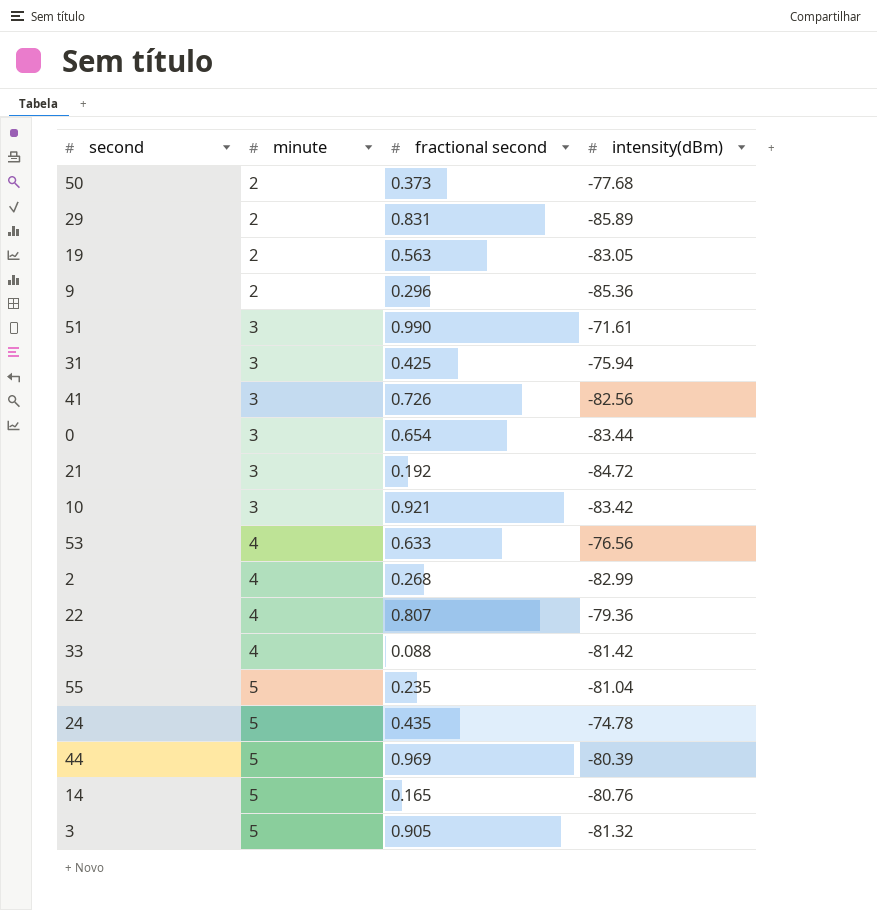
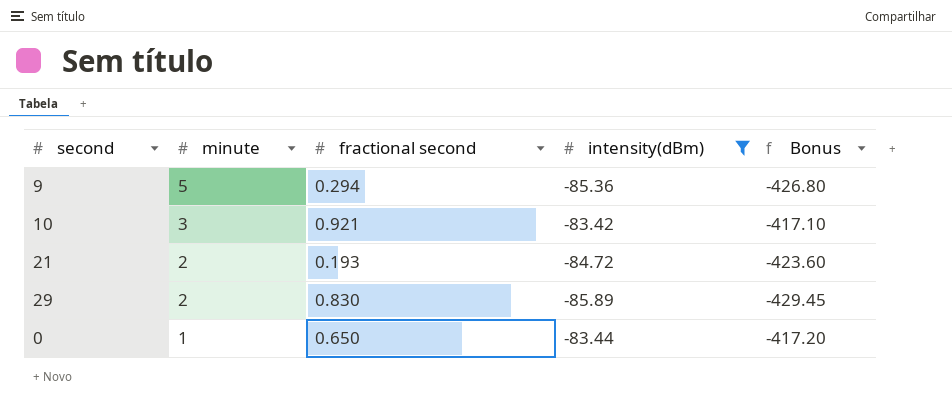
filter: none -> intensity(dBm) <= -83.42
row order: minute ascending -> minute descending
column Bonus | formula: none -> [intensity(dBm)] * 5
9 | minute: 2 -> 5
9 | fractional second: 0.296 -> 0.294
21 | minute: 3 -> 2
21 | fractional second: 0.192 -> 0.193
29 | fractional second: 0.831 -> 0.830
0 | minute: 3 -> 1
0 | fractional second: 0.654 -> 0.650

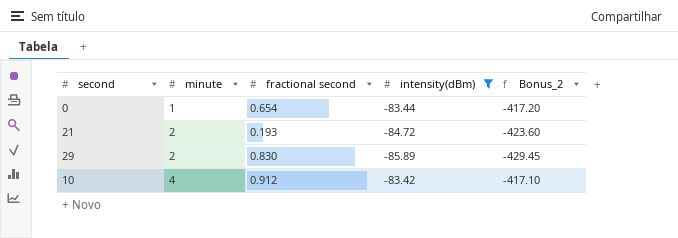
row order: minute descending -> minute ascending
column name: Bonus -> Bonus_2
row 9: 5 | 0.294 | -85.36 | -426.80 -> none
0 | fractional second: 0.650 -> 0.654
10 | minute: 3 -> 4
10 | fractional second: 0.921 -> 0.912

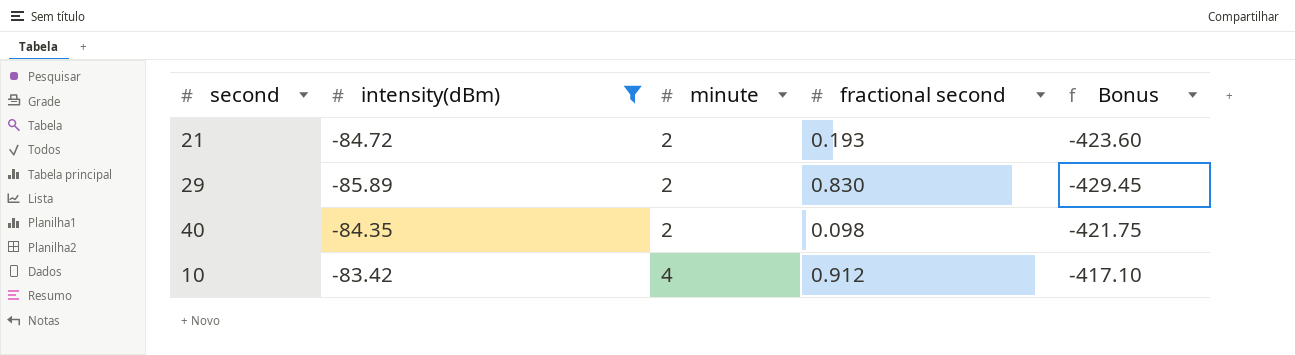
column intensity(dBm) | position: 4 -> 2
column name: Bonus_2 -> Bonus
row 0: 1 | 0.654 | -83.44 | -417.20 -> none
row 40: none -> -84.35 | 2 | 0.098 | -421.75

